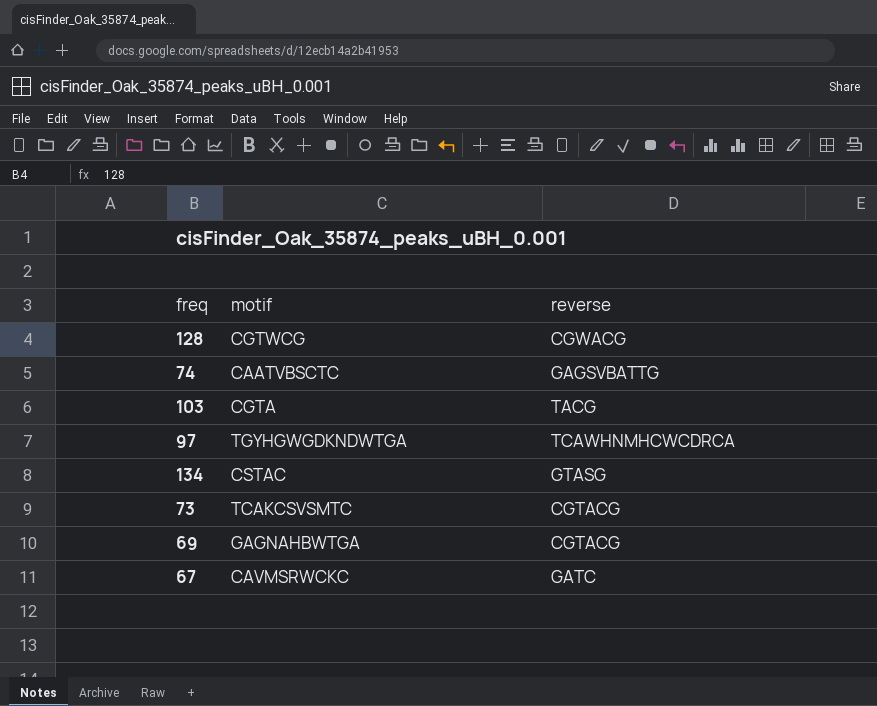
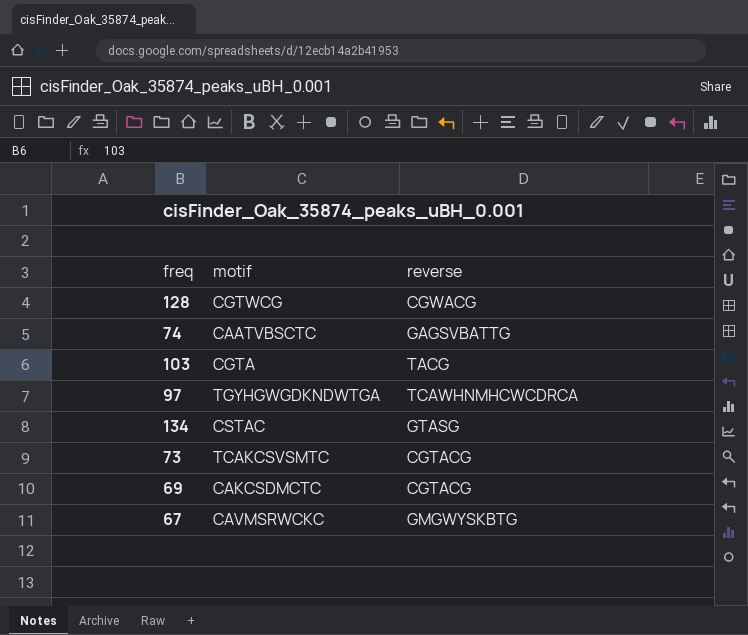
69 | motif: GAGNAHBWTGA -> CAKCSDMCTC
67 | reverse: GATC -> GMGWYSKBTG

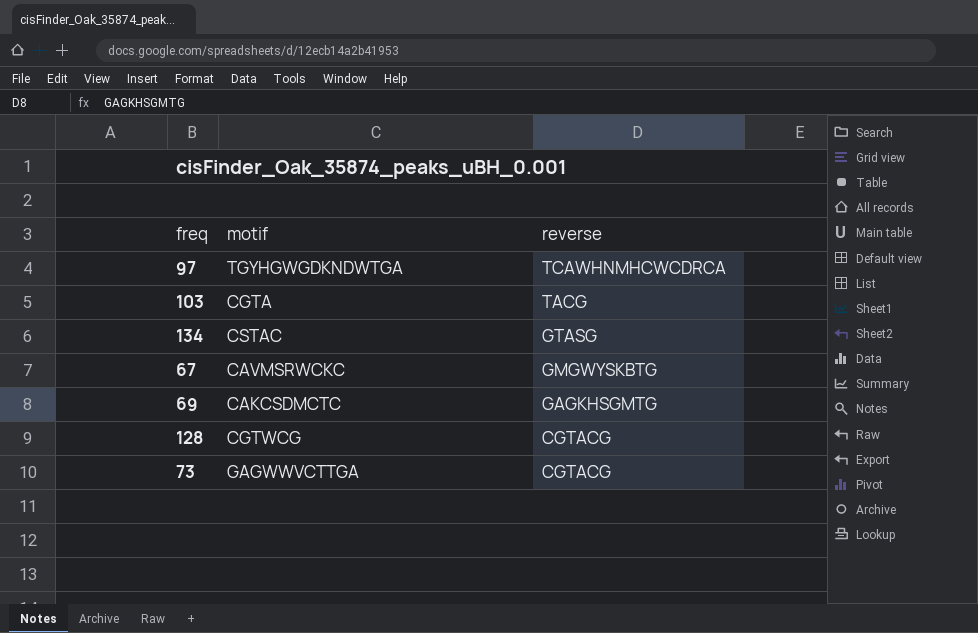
row order: none -> reverse descending
row 74: CAATVBSCTC | GAGSVBATTG -> none
69 | reverse: CGTACG -> GAGKHSGMTG
128 | reverse: CGWACG -> CGTACG
73 | motif: TCAKCSVSMTC -> GAGWWVCTTGA

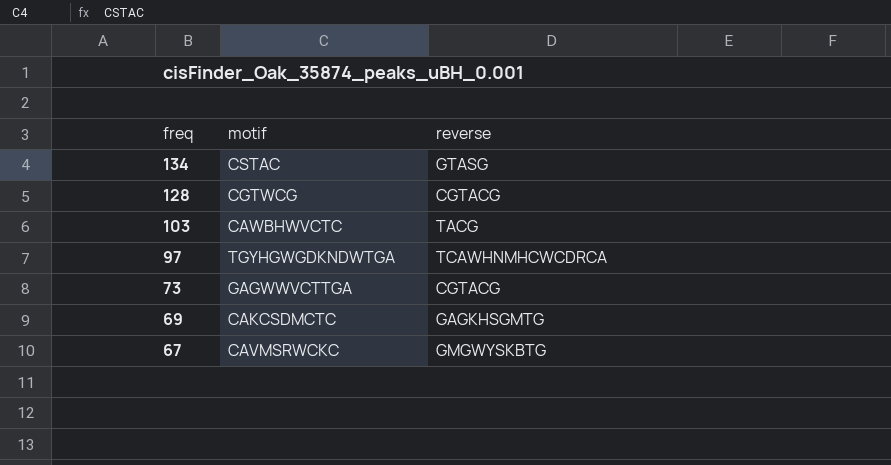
row order: reverse descending -> freq descending
103 | motif: CGTA -> CAWBHWVCTC

